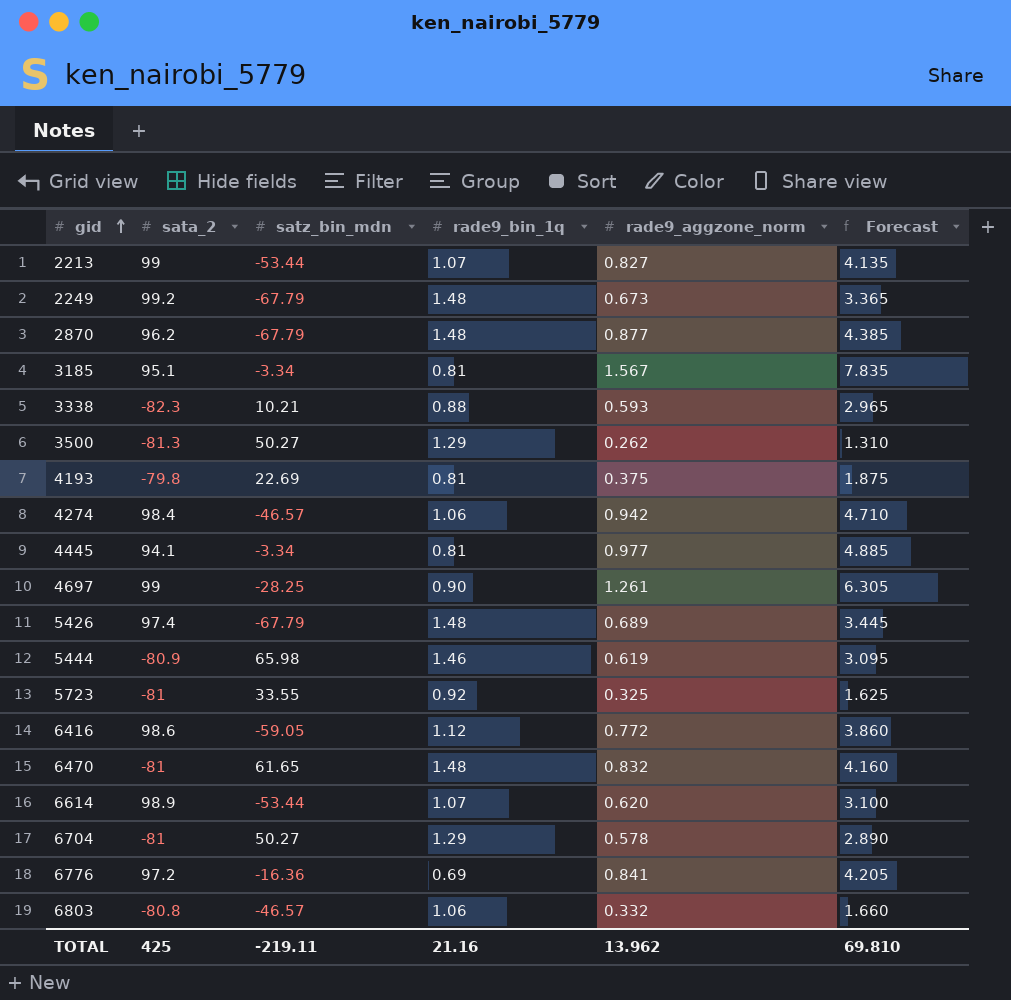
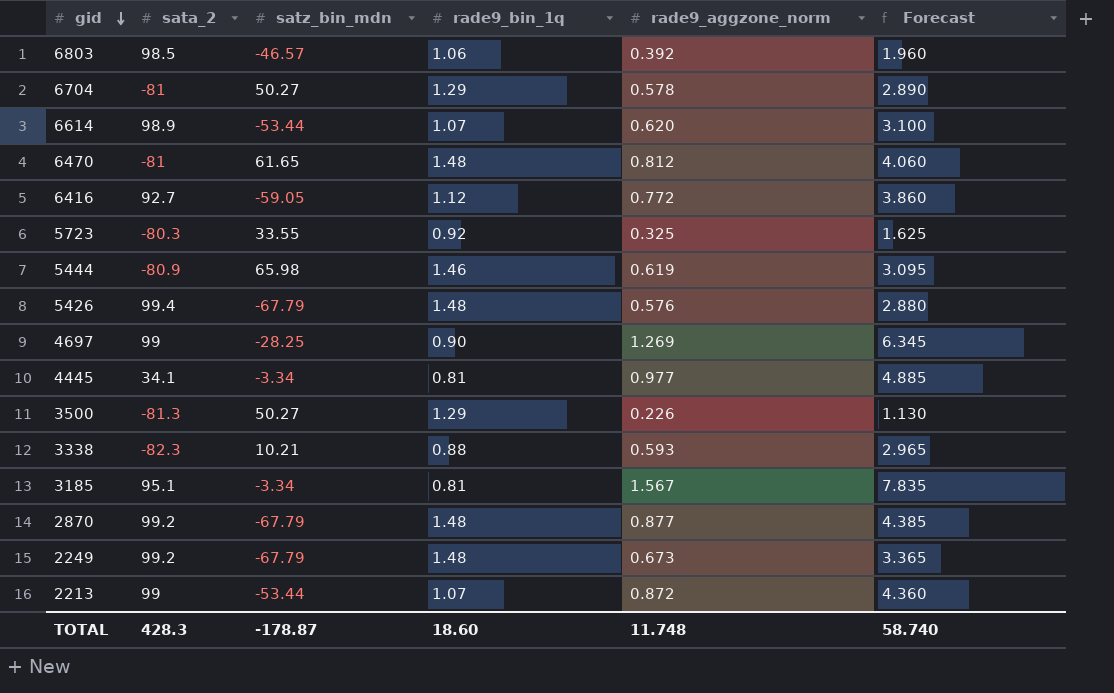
row order: gid ascending -> gid descending
row 4193: -79.8 | 22.69 | 0.81 | 0.375 | 1.875 -> none
row 4274: 98.4 | -46.57 | 1.06 | 0.942 | 4.710 -> none
row 6776: 97.2 | -16.36 | 0.69 | 0.841 | 4.205 -> none
6803 | sata_2: -80.8 -> 98.5
6803 | rade9_aggzone_norm: 0.332 -> 0.392
6803 | Forecast: 1.660 -> 1.960
6470 | rade9_aggzone_norm: 0.832 -> 0.812
6470 | Forecast: 4.160 -> 4.060
6416 | sata_2: 98.6 -> 92.7
5723 | sata_2: -81 -> -80.3
5426 | sata_2: 97.4 -> 99.4
5426 | rade9_aggzone_norm: 0.689 -> 0.576
5426 | Forecast: 3.445 -> 2.880
4697 | rade9_aggzone_norm: 1.261 -> 1.269
4697 | Forecast: 6.305 -> 6.345
4445 | sata_2: 94.1 -> 34.1
3500 | rade9_aggzone_norm: 0.262 -> 0.226
3500 | Forecast: 1.310 -> 1.130
2870 | sata_2: 96.2 -> 99.2
2213 | rade9_aggzone_norm: 0.827 -> 0.872
2213 | Forecast: 4.135 -> 4.360
TOTAL | sata_2: 425 -> 428.3
TOTAL | satz_bin_mdn: -219.11 -> -178.87
TOTAL | rade9_bin_1q: 21.16 -> 18.60
TOTAL | rade9_aggzone_norm: 13.962 -> 11.748
TOTAL | Forecast: 69.810 -> 58.740

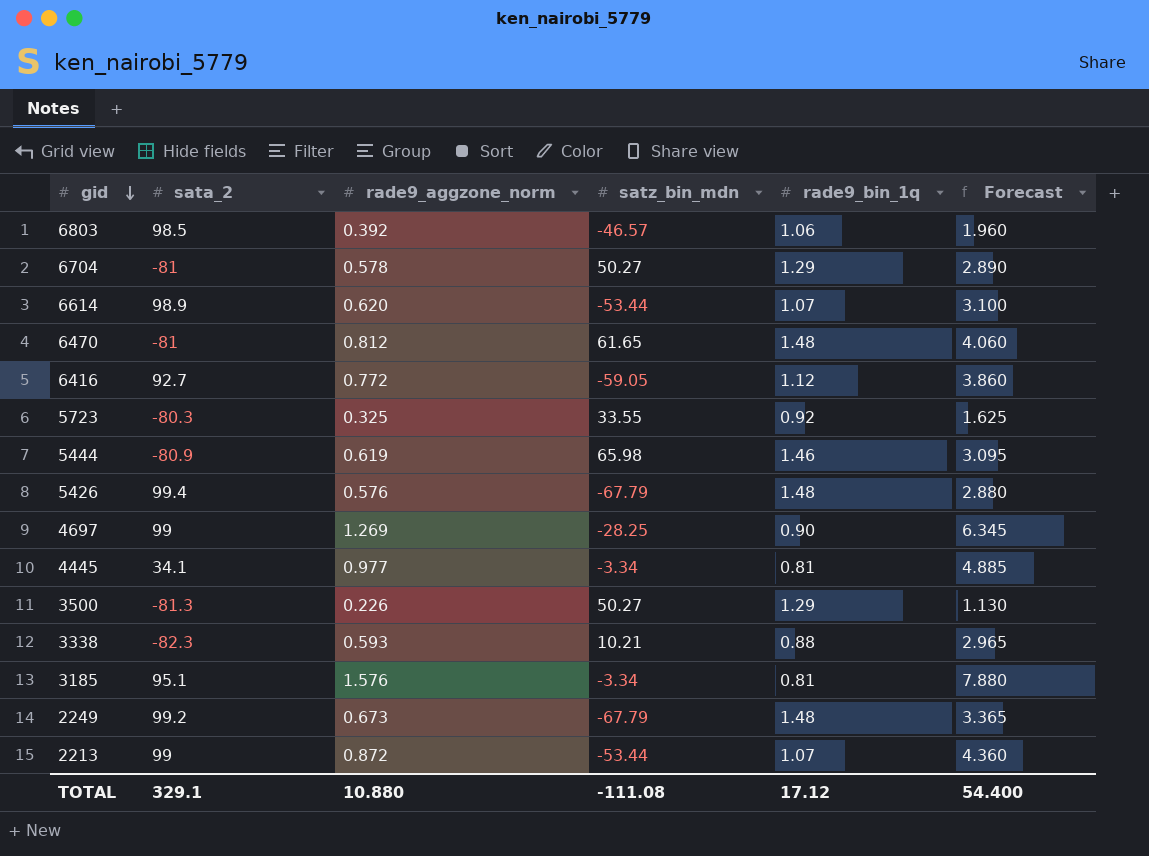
column rade9_aggzone_norm | position: 5 -> 3
row 2870: 99.2 | -67.79 | 1.48 | 0.877 | 4.385 -> none
3185 | rade9_aggzone_norm: 1.567 -> 1.576
3185 | Forecast: 7.835 -> 7.880
TOTAL | sata_2: 428.3 -> 329.1
TOTAL | rade9_aggzone_norm: 11.748 -> 10.880
TOTAL | satz_bin_mdn: -178.87 -> -111.08
TOTAL | rade9_bin_1q: 18.60 -> 17.12
TOTAL | Forecast: 58.740 -> 54.400

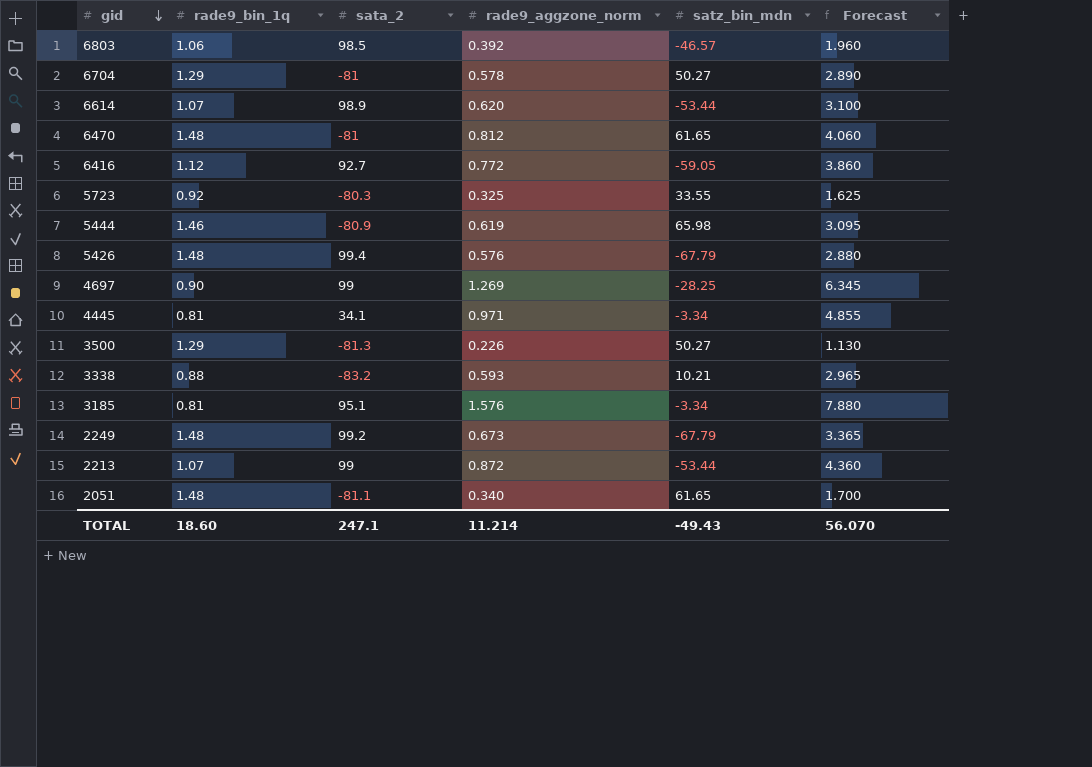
column rade9_bin_1q | position: 5 -> 2
4445 | rade9_aggzone_norm: 0.977 -> 0.971
4445 | Forecast: 4.885 -> 4.855
3338 | sata_2: -82.3 -> -83.2
row 2051: none -> 1.48 | -81.1 | 0.340 | 61.65 | 1.700
TOTAL | rade9_bin_1q: 17.12 -> 18.60
TOTAL | sata_2: 329.1 -> 247.1
TOTAL | rade9_aggzone_norm: 10.880 -> 11.214
TOTAL | satz_bin_mdn: -111.08 -> -49.43
TOTAL | Forecast: 54.400 -> 56.070

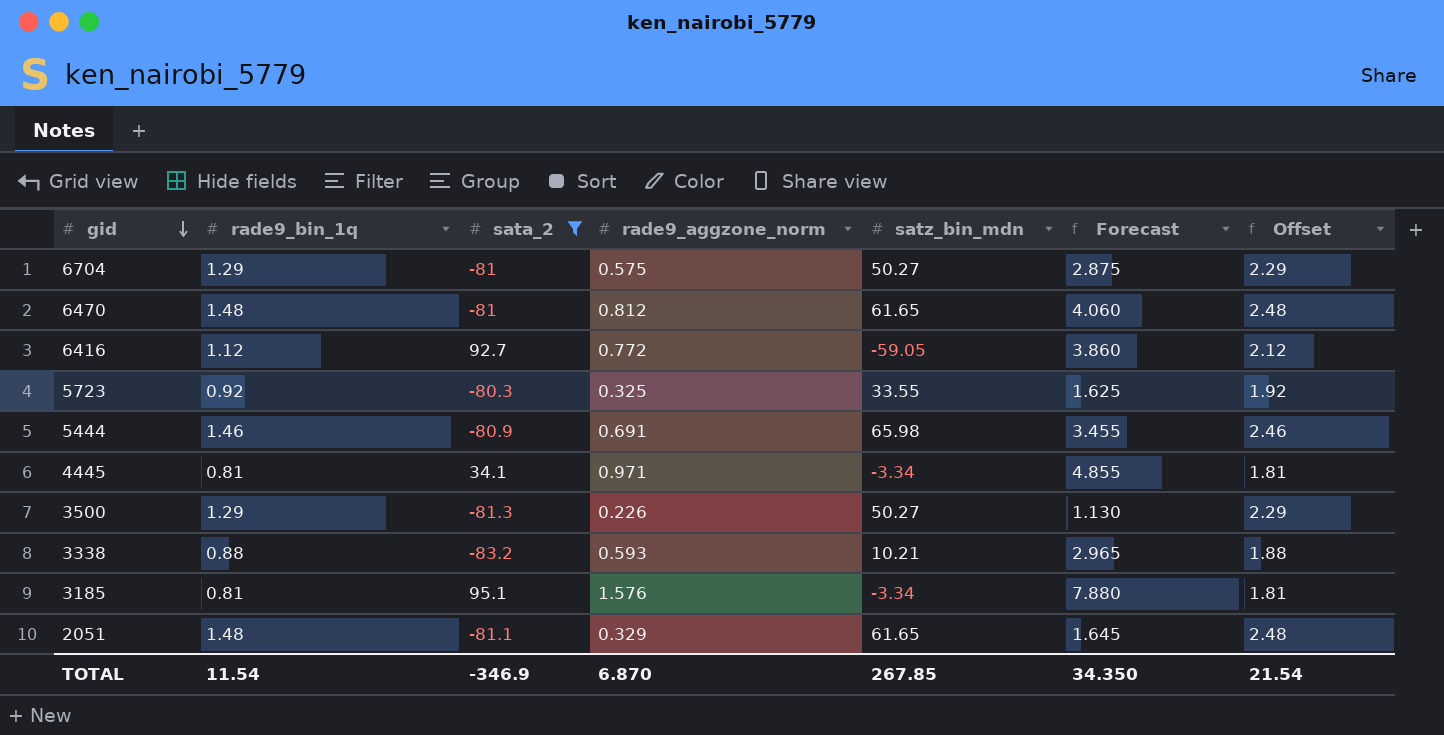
filter: none -> sata_2 <= 95.1
column Offset | formula: none -> [rade9_bin_1q] + 1
6704 | rade9_aggzone_norm: 0.578 -> 0.575
6704 | Forecast: 2.890 -> 2.875
5444 | rade9_aggzone_norm: 0.619 -> 0.691
5444 | Forecast: 3.095 -> 3.455
2051 | rade9_aggzone_norm: 0.340 -> 0.329
2051 | Forecast: 1.700 -> 1.645
TOTAL | rade9_bin_1q: 18.60 -> 11.54
TOTAL | sata_2: 247.1 -> -346.9
TOTAL | rade9_aggzone_norm: 11.214 -> 6.870
TOTAL | satz_bin_mdn: -49.43 -> 267.85
TOTAL | Forecast: 56.070 -> 34.350

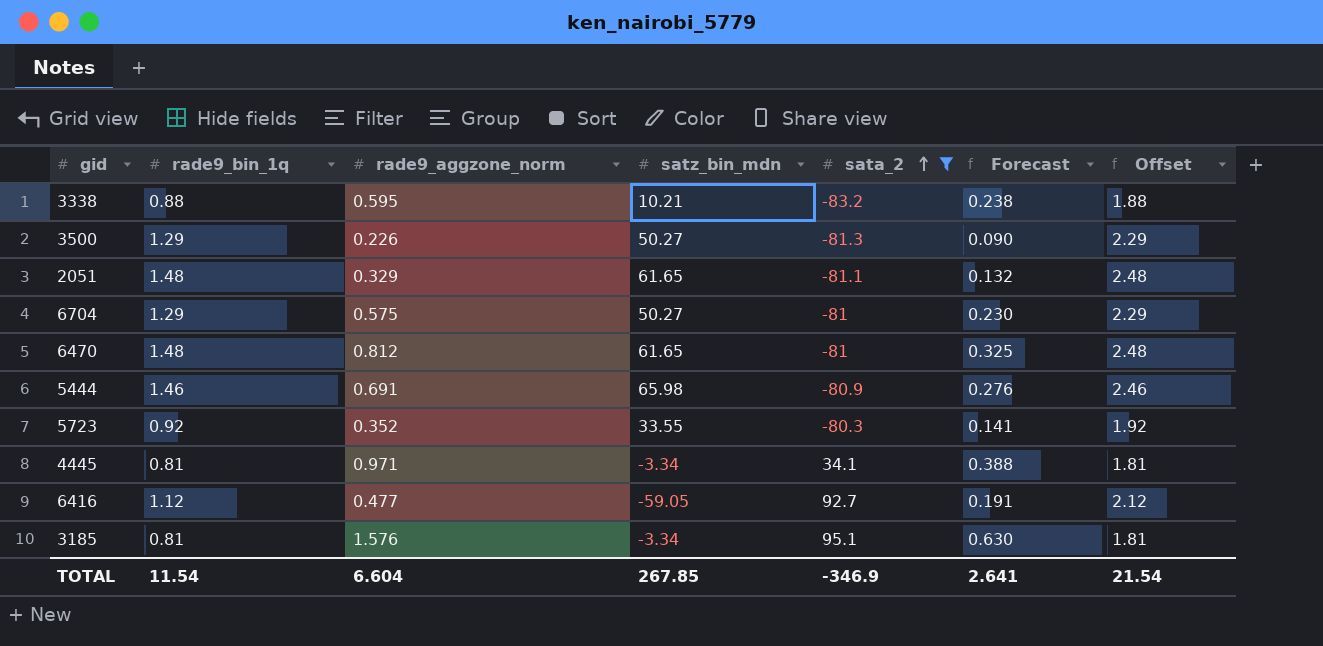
row order: gid descending -> sata_2 ascending
column sata_2 | position: 3 -> 5
column Forecast | formula: [rade9_aggzone_norm] * 5 -> [rade9_aggzone_norm] * 0.4
3338 | rade9_aggzone_norm: 0.593 -> 0.595
5723 | rade9_aggzone_norm: 0.325 -> 0.352
6416 | rade9_aggzone_norm: 0.772 -> 0.477
TOTAL | rade9_aggzone_norm: 6.870 -> 6.604
TOTAL | Forecast: 34.350 -> 2.641

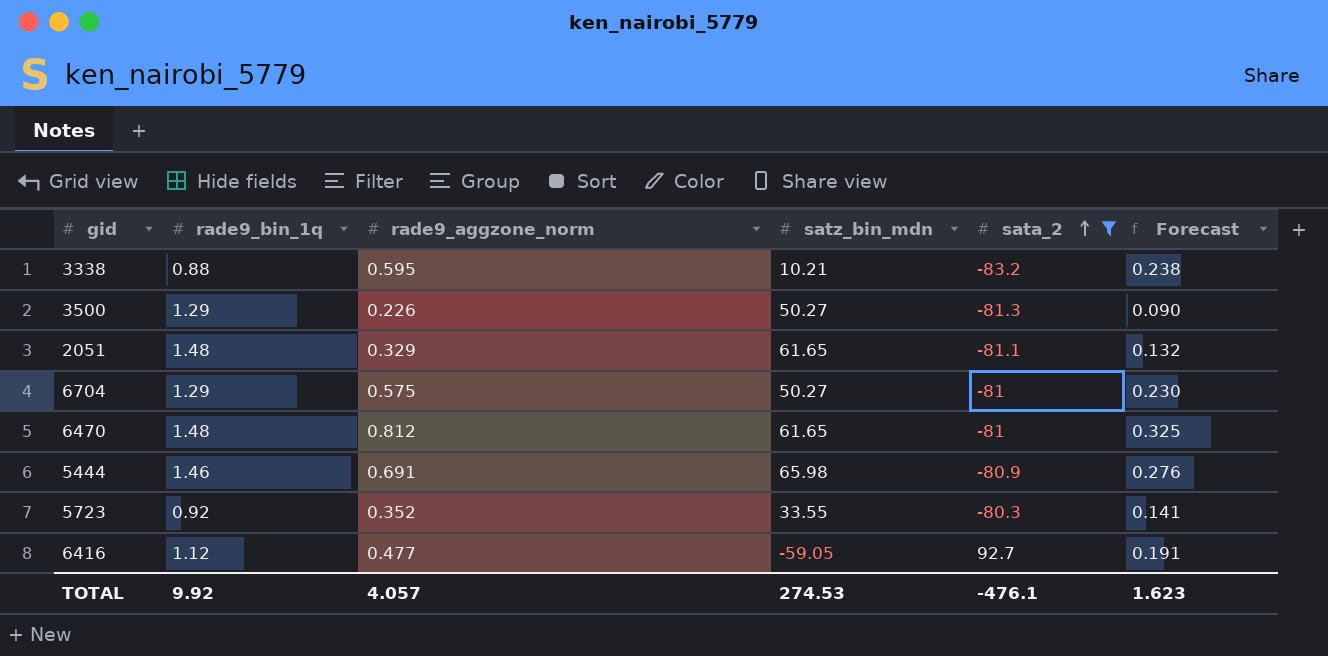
column Offset | formula: [rade9_bin_1q] + 1 -> none
row 4445: 0.81 | 0.971 | -3.34 | 34.1 | 0.388 | 1.81 -> none
row 3185: 0.81 | 1.576 | -3.34 | 95.1 | 0.630 | 1.81 -> none
TOTAL | rade9_bin_1q: 11.54 -> 9.92
TOTAL | rade9_aggzone_norm: 6.604 -> 4.057
TOTAL | satz_bin_mdn: 267.85 -> 274.53
TOTAL | sata_2: -346.9 -> -476.1
TOTAL | Forecast: 2.641 -> 1.623

